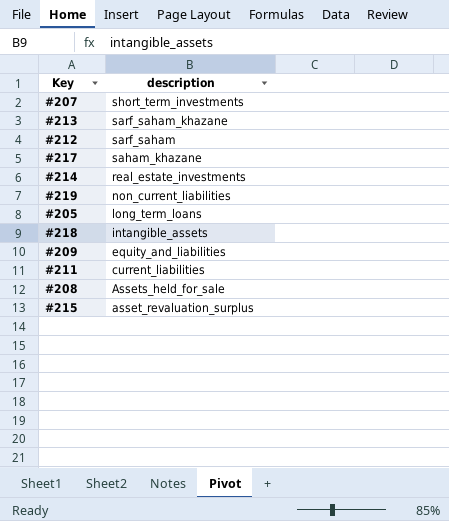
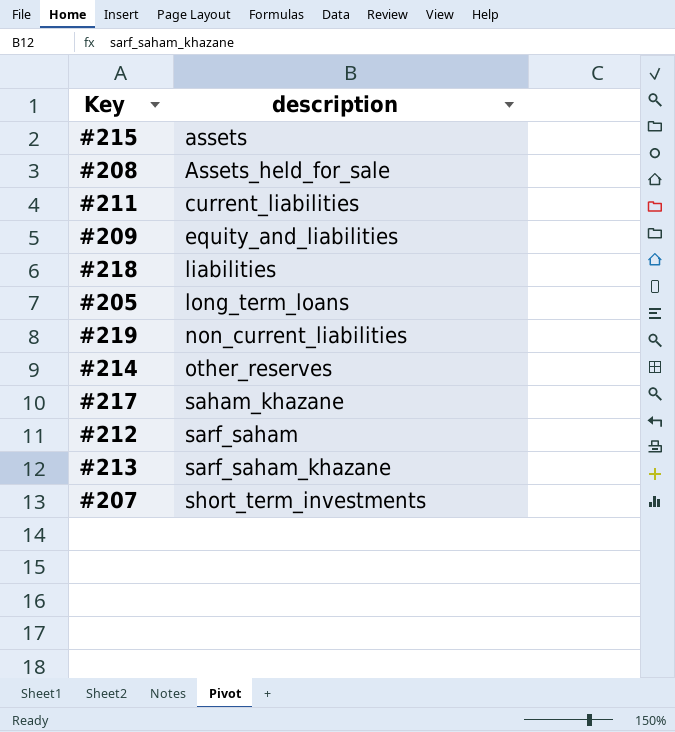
row order: description descending -> description ascending
#215 | description: asset_revaluation_surplus -> assets
#218 | description: intangible_assets -> liabilities
#214 | description: real_estate_investments -> other_reserves

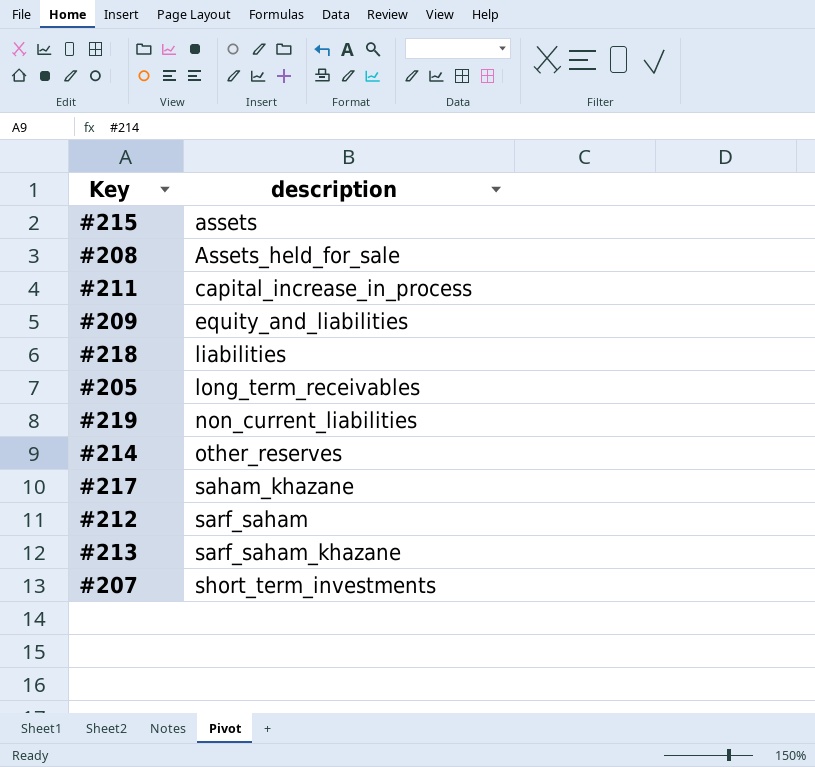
#211 | description: current_liabilities -> capital_increase_in_process
#205 | description: long_term_loans -> long_term_receivables

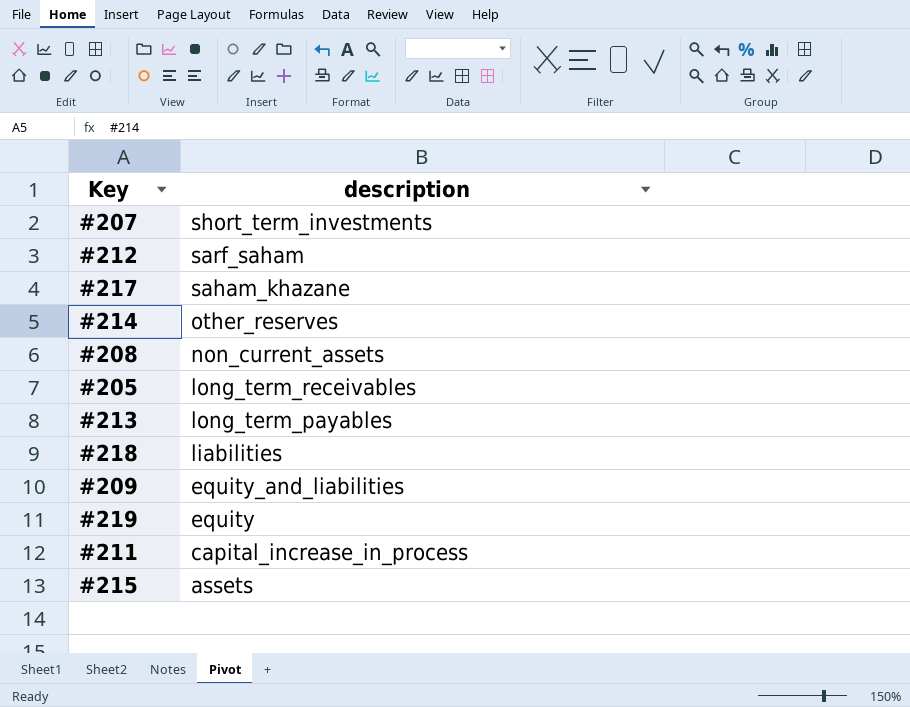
row order: description ascending -> description descending
#208 | description: Assets_held_for_sale -> non_current_assets
#213 | description: sarf_saham_khazane -> long_term_payables
#219 | description: non_current_liabilities -> equity

